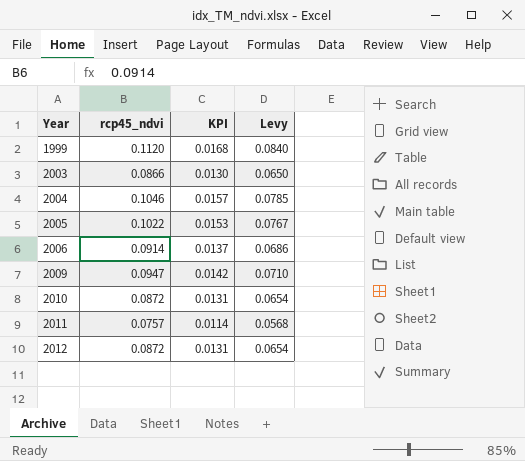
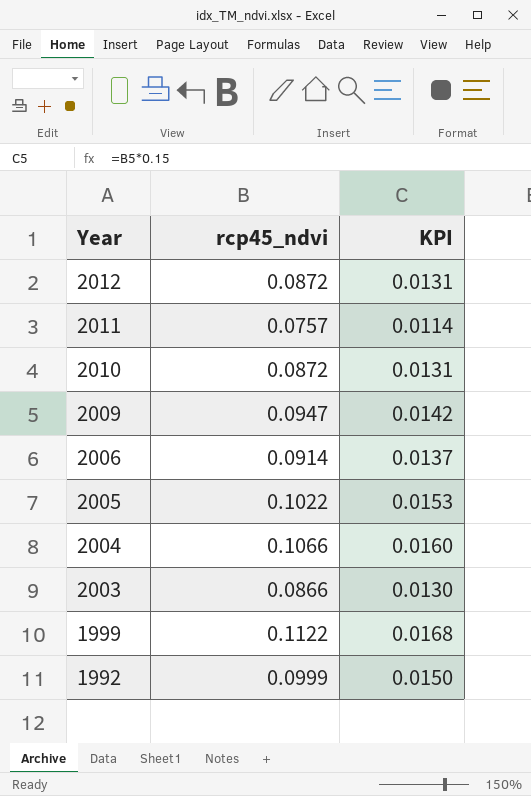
row order: Year ascending -> Year descending
column Levy | formula: [rcp45_ndvi] * 0.75 -> none
2004 | rcp45_ndvi: 0.1046 -> 0.1066
2004 | KPI: 0.0157 -> 0.0160
1999 | rcp45_ndvi: 0.1120 -> 0.1122
row 1992: none -> 0.0999 | 0.0150

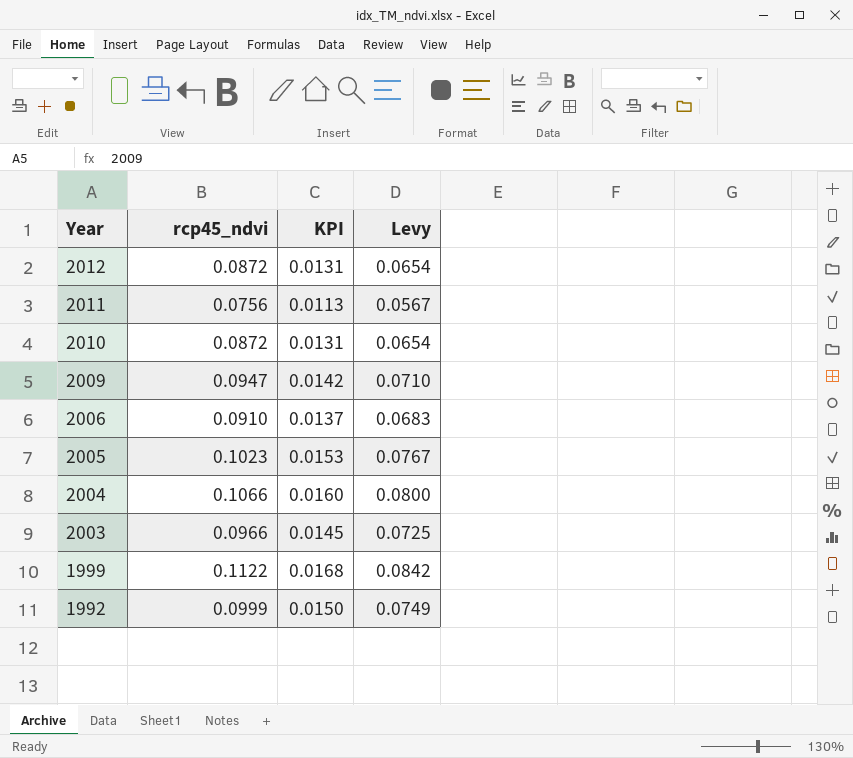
column Levy | formula: none -> [rcp45_ndvi] * 0.75
2011 | rcp45_ndvi: 0.0757 -> 0.0756
2011 | KPI: 0.0114 -> 0.0113
2006 | rcp45_ndvi: 0.0914 -> 0.0910
2005 | rcp45_ndvi: 0.1022 -> 0.1023
2003 | rcp45_ndvi: 0.0866 -> 0.0966
2003 | KPI: 0.0130 -> 0.0145

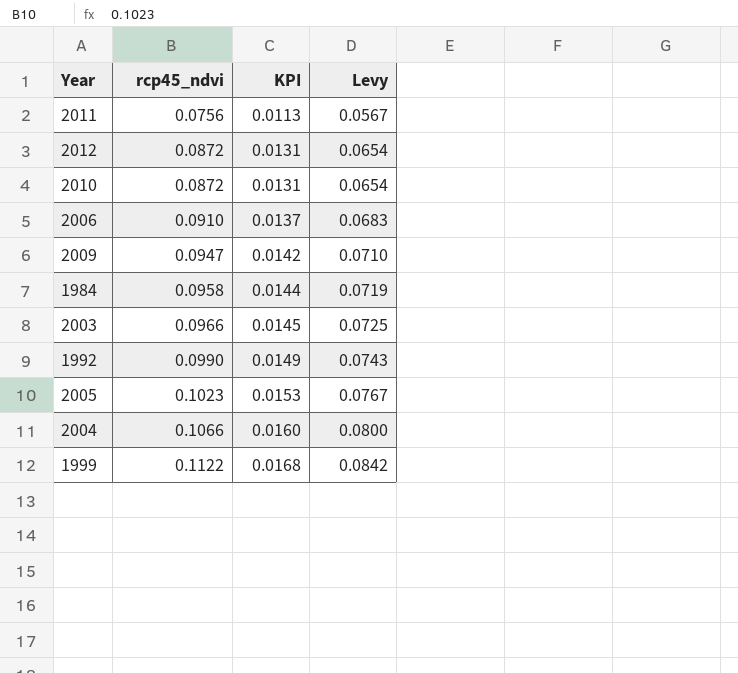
row order: Year descending -> rcp45_ndvi ascending
row 1984: none -> 0.0958 | 0.0144 | 0.0719
1992 | rcp45_ndvi: 0.0999 -> 0.0990
1992 | KPI: 0.0150 -> 0.0149
1992 | Levy: 0.0749 -> 0.0743

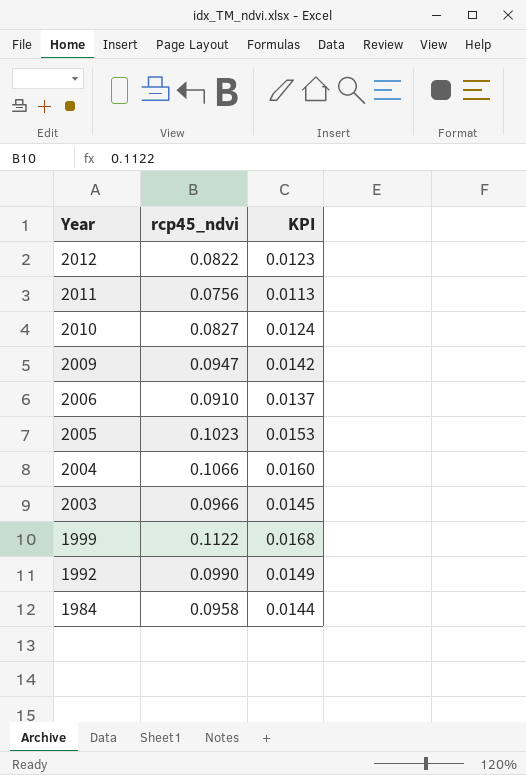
row order: rcp45_ndvi ascending -> Year descending
column Levy | formula: [rcp45_ndvi] * 0.75 -> none
2012 | rcp45_ndvi: 0.0872 -> 0.0822
2012 | KPI: 0.0131 -> 0.0123
2010 | rcp45_ndvi: 0.0872 -> 0.0827
2010 | KPI: 0.0131 -> 0.0124

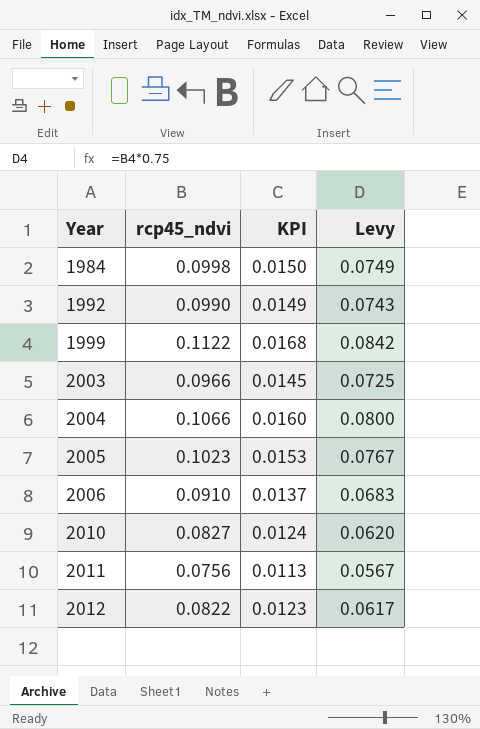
row order: Year descending -> Year ascending
column Levy | formula: none -> [rcp45_ndvi] * 0.75
row 2009: 0.0947 | 0.0142 -> none
1984 | rcp45_ndvi: 0.0958 -> 0.0998
1984 | KPI: 0.0144 -> 0.0150

